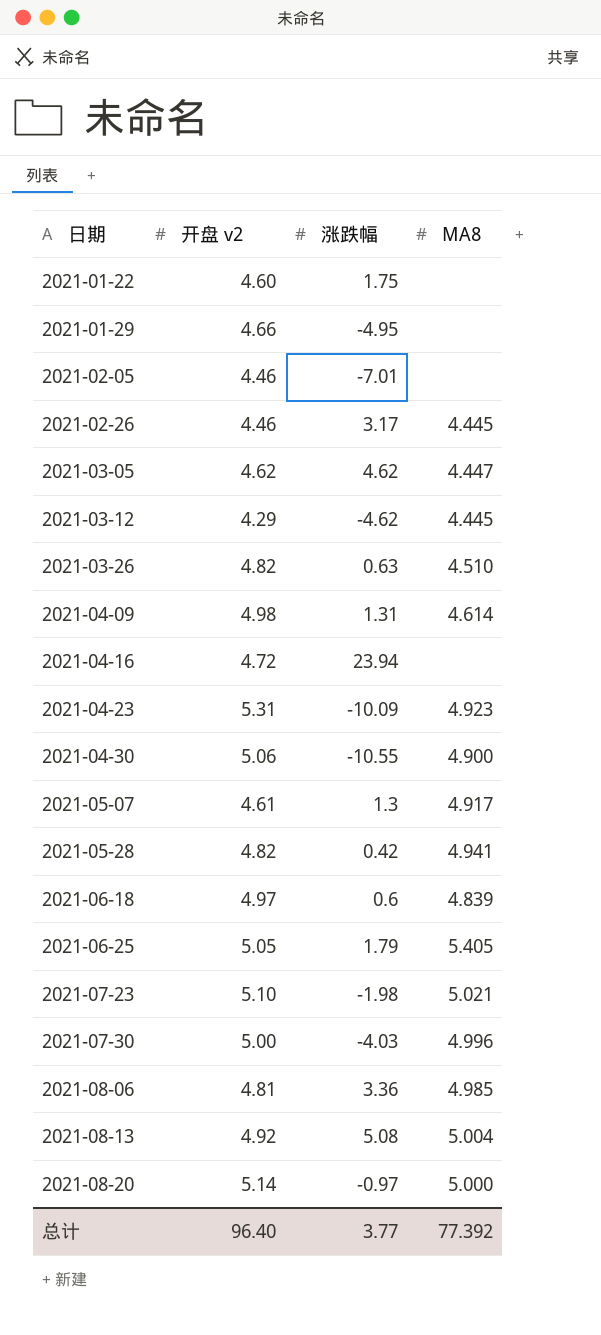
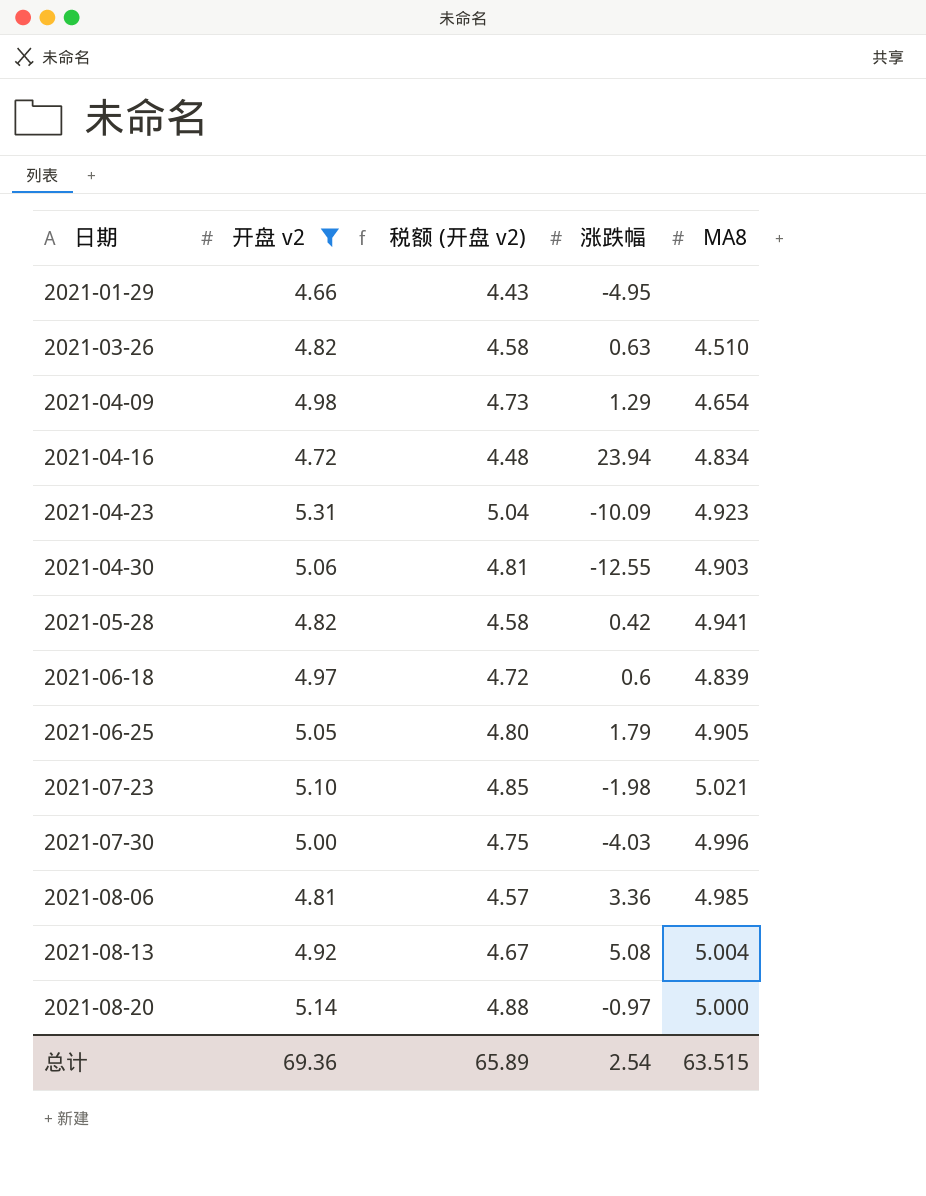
filter: none -> 开盘 v2 >= 4.66
column 税额 (开盘 v2) | formula: none -> [开盘 v2] * 0.95
2021-04-09 | 涨跌幅: 1.31 -> 1.29
2021-04-09 | MA8: 4.614 -> 4.654
2021-04-16 | MA8: none -> 4.834
2021-04-30 | 涨跌幅: -10.55 -> -12.55
2021-04-30 | MA8: 4.900 -> 4.903
2021-06-25 | MA8: 5.405 -> 4.905
总计 | 开盘 v2: 96.40 -> 69.36
总计 | 涨跌幅: 3.77 -> 2.54
总计 | MA8: 77.392 -> 63.515

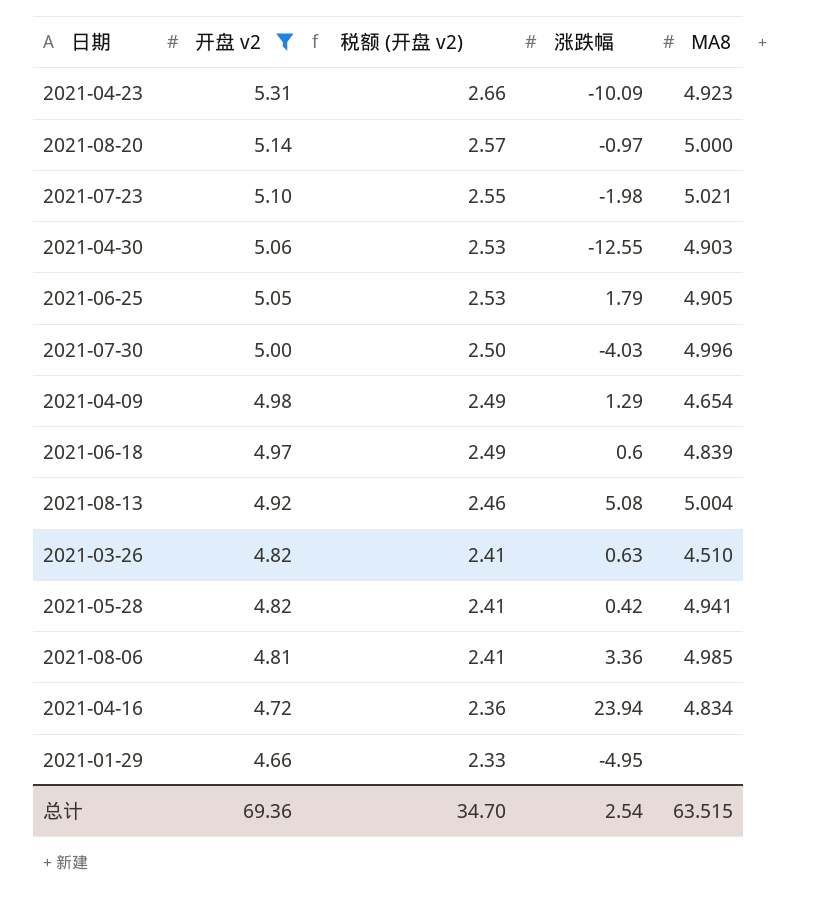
row order: 日期 ascending -> 开盘 v2 descending
column 税额 (开盘 v2) | formula: [开盘 v2] * 0.95 -> [开盘 v2] * 0.5
总计 | 税额 (开盘 v2): 65.89 -> 34.70

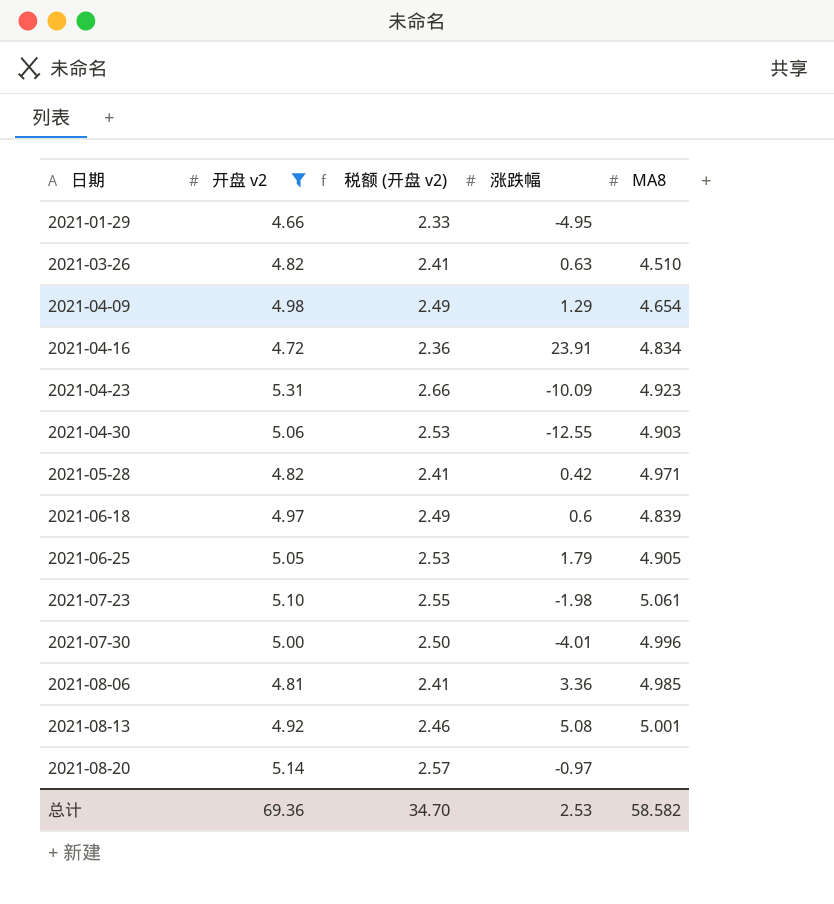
row order: 开盘 v2 descending -> 日期 ascending
2021-04-16 | 涨跌幅: 23.94 -> 23.91
2021-05-28 | MA8: 4.941 -> 4.971
2021-07-23 | MA8: 5.021 -> 5.061
2021-07-30 | 涨跌幅: -4.03 -> -4.01
2021-08-13 | MA8: 5.004 -> 5.001
2021-08-20 | MA8: 5.000 -> none
总计 | 涨跌幅: 2.54 -> 2.53
总计 | MA8: 63.515 -> 58.582

